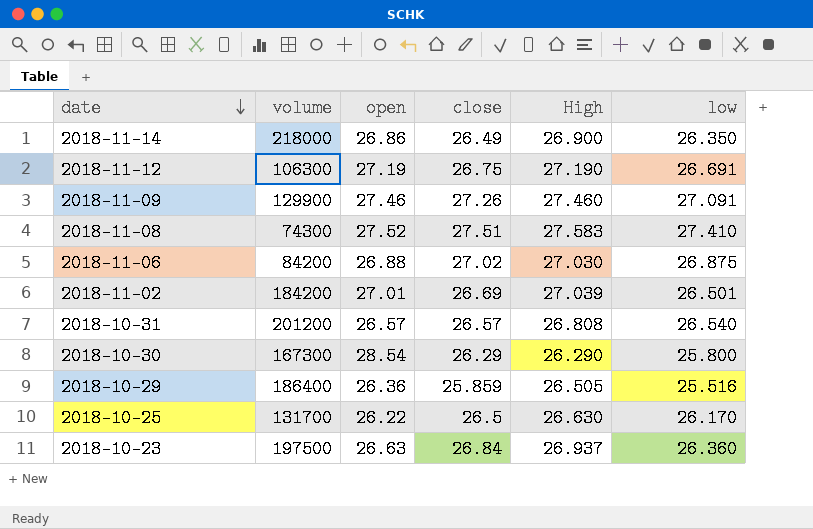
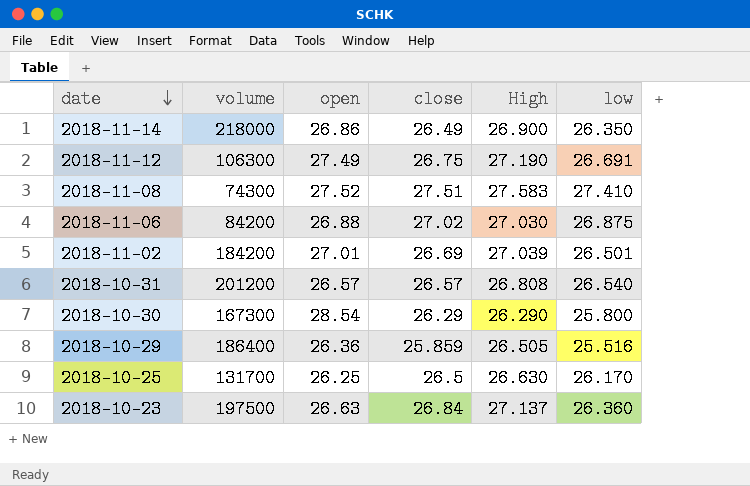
row 2018-11-09: 129900 | 27.46 | 27.26 | 27.460 | 27.091 -> none
2018-11-12 | open: 27.19 -> 27.49
2018-10-25 | open: 26.22 -> 26.25
2018-10-23 | High: 26.937 -> 27.137

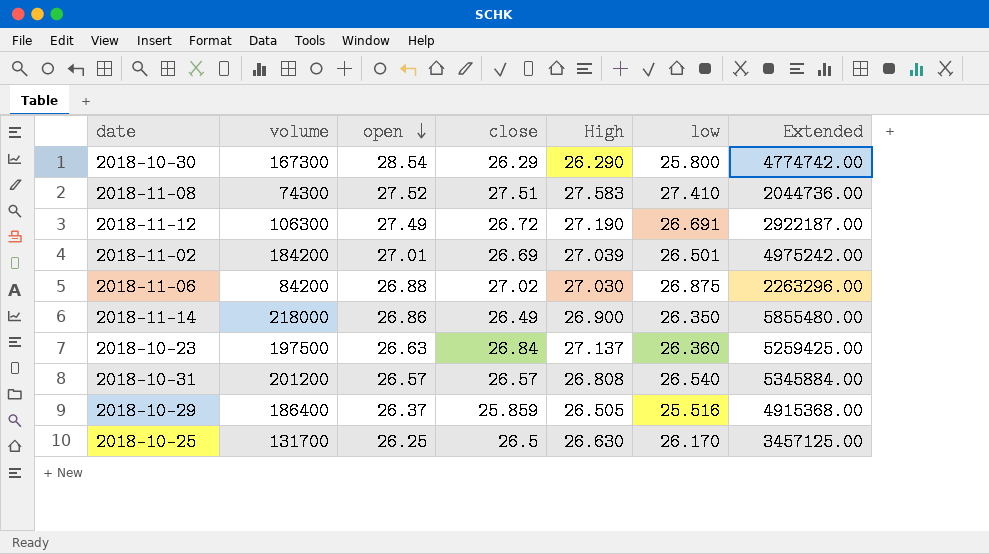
row order: date descending -> open descending
column Extended | formula: none -> [volume] * [open]
2018-11-12 | close: 26.75 -> 26.72
2018-10-29 | open: 26.36 -> 26.37

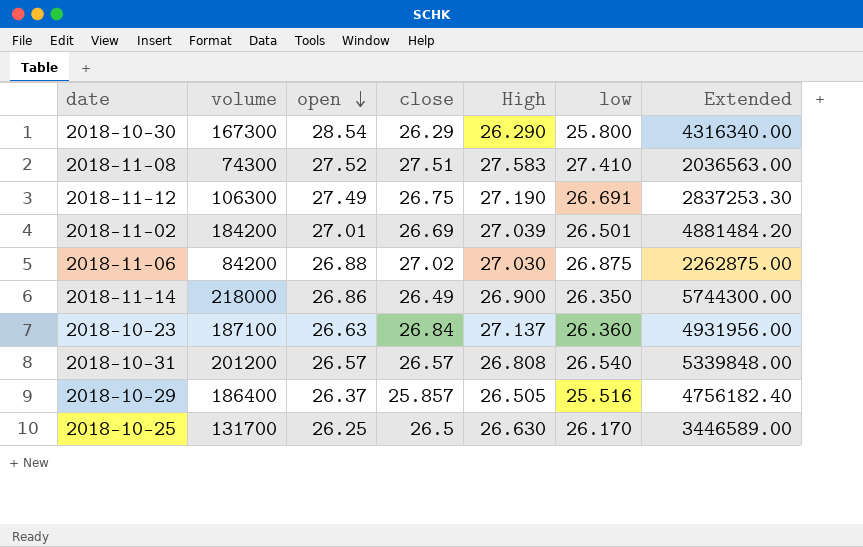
column Extended | formula: [volume] * [open] -> [volume] * [low]
2018-11-12 | close: 26.72 -> 26.75
2018-10-23 | volume: 197500 -> 187100
2018-10-29 | close: 25.859 -> 25.857

